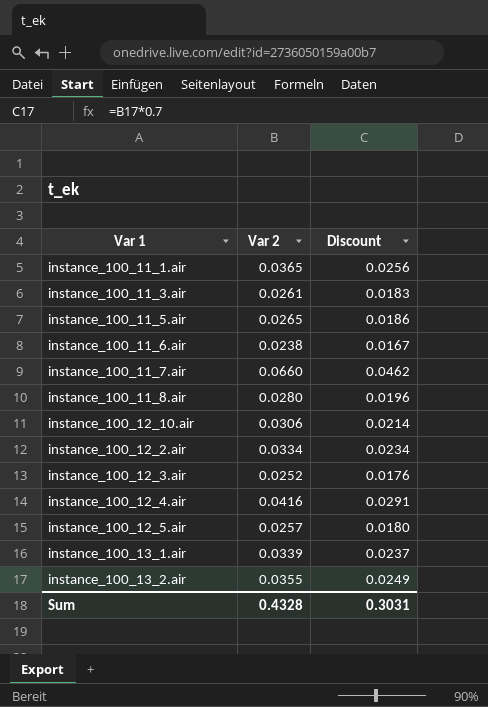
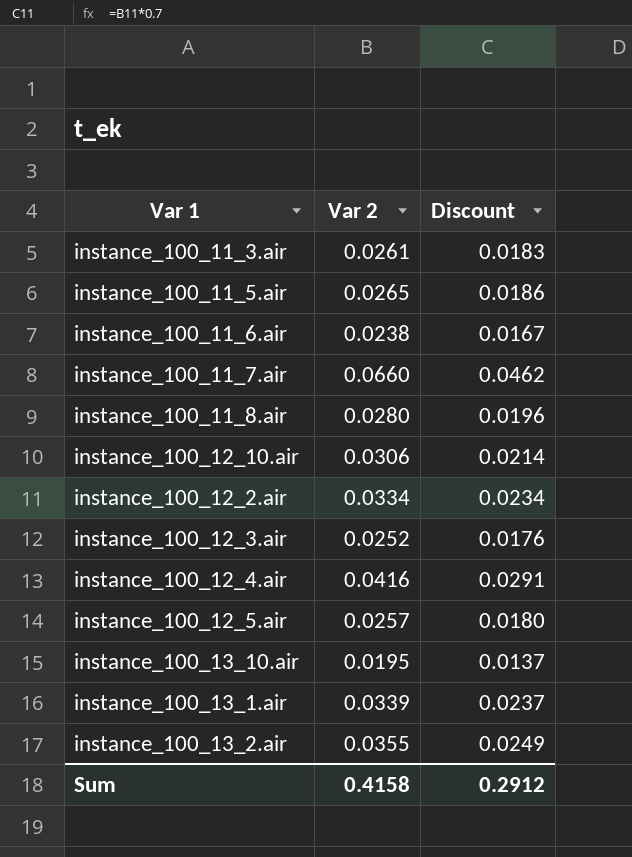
row instance_100_11_1.air: 0.0365 | 0.0256 -> none
row instance_100_13_10.air: none -> 0.0195 | 0.0137
Sum | Var 2: 0.4328 -> 0.4158
Sum | Discount: 0.3031 -> 0.2912

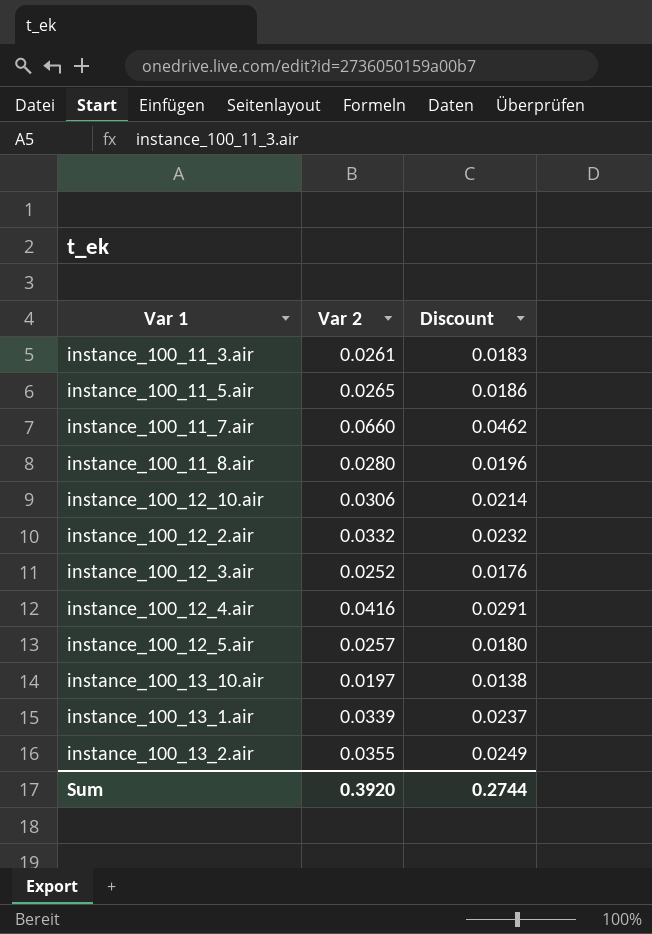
row instance_100_11_6.air: 0.0238 | 0.0167 -> none
instance_100_12_2.air | Var 2: 0.0334 -> 0.0332
instance_100_12_2.air | Discount: 0.0234 -> 0.0232
instance_100_13_10.air | Var 2: 0.0195 -> 0.0197
instance_100_13_10.air | Discount: 0.0137 -> 0.0138
Sum | Var 2: 0.4158 -> 0.3920
Sum | Discount: 0.2912 -> 0.2744

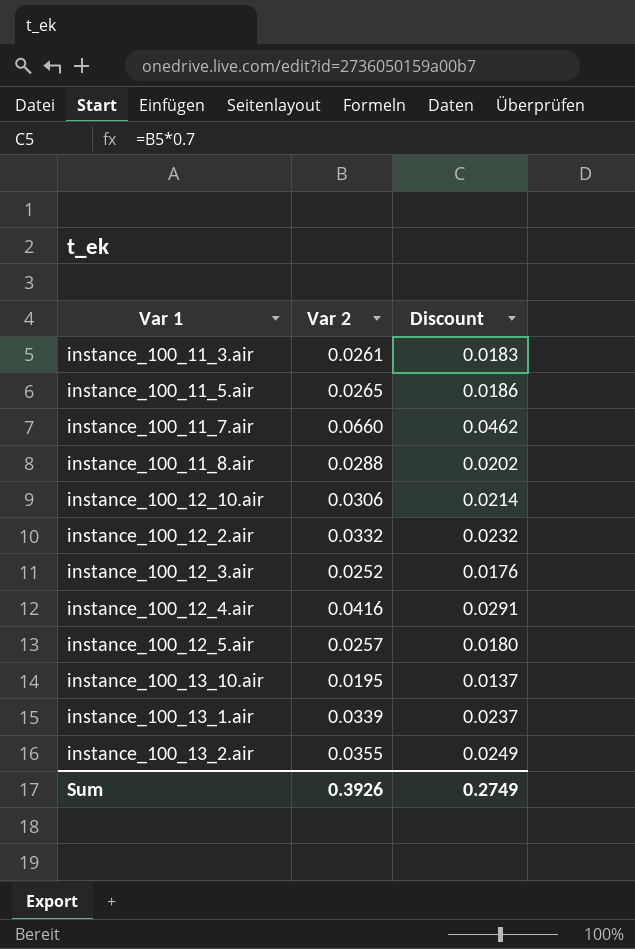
instance_100_11_8.air | Var 2: 0.0280 -> 0.0288
instance_100_11_8.air | Discount: 0.0196 -> 0.0202
instance_100_13_10.air | Var 2: 0.0197 -> 0.0195
instance_100_13_10.air | Discount: 0.0138 -> 0.0137
Sum | Var 2: 0.3920 -> 0.3926
Sum | Discount: 0.2744 -> 0.2749

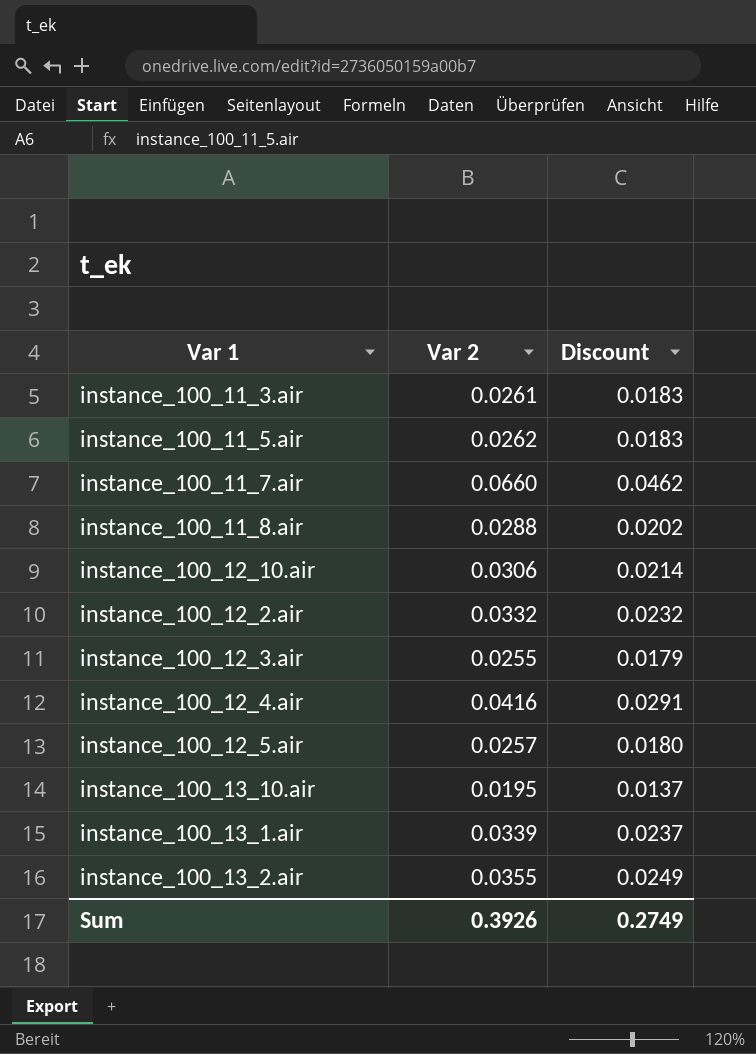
instance_100_11_5.air | Var 2: 0.0265 -> 0.0262
instance_100_11_5.air | Discount: 0.0186 -> 0.0183
instance_100_12_3.air | Var 2: 0.0252 -> 0.0255
instance_100_12_3.air | Discount: 0.0176 -> 0.0179

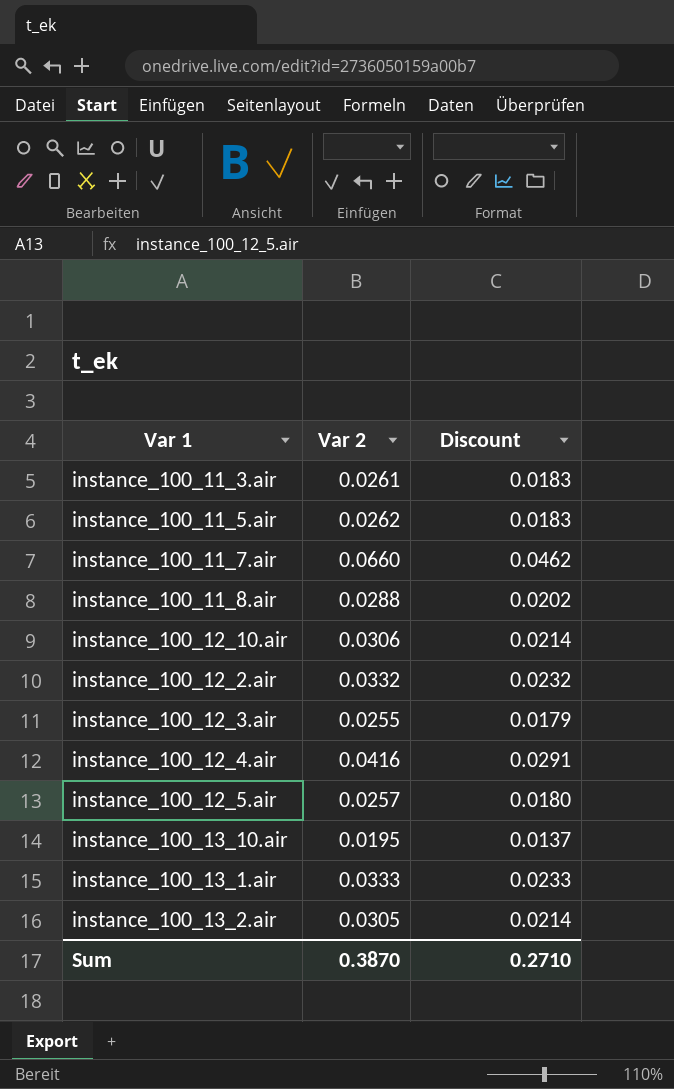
instance_100_13_1.air | Var 2: 0.0339 -> 0.0333
instance_100_13_1.air | Discount: 0.0237 -> 0.0233
instance_100_13_2.air | Var 2: 0.0355 -> 0.0305
instance_100_13_2.air | Discount: 0.0249 -> 0.0214
Sum | Var 2: 0.3926 -> 0.3870
Sum | Discount: 0.2749 -> 0.2710

